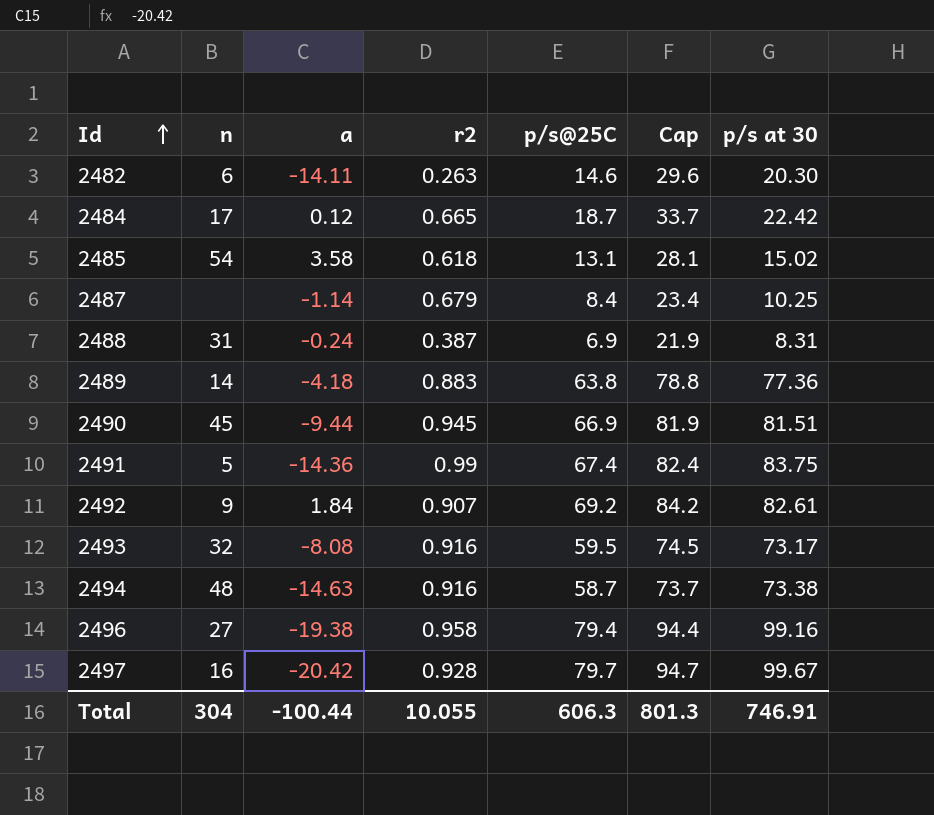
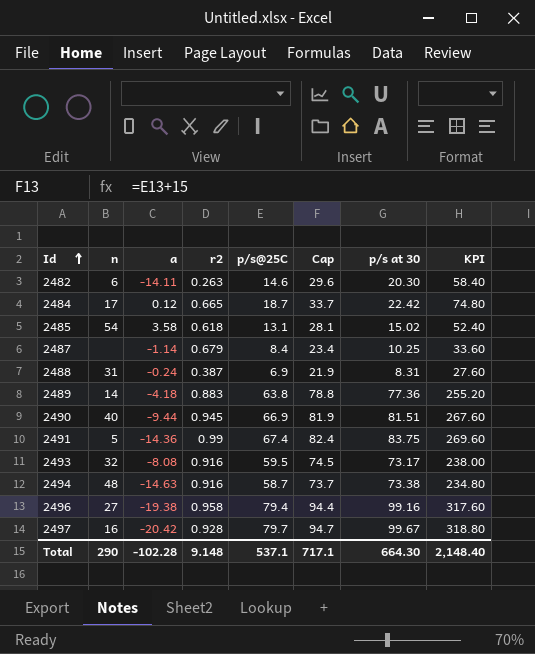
column KPI | formula: none -> [p/s@25C] * 4
row 2492: 9 | 1.84 | 0.907 | 69.2 | 84.2 | 82.61 -> none
2490 | n: 45 -> 40
Total | n: 304 -> 290
Total | a: -100.44 -> -102.28
Total | r2: 10.055 -> 9.148
Total | p/s@25C: 606.3 -> 537.1
Total | Cap: 801.3 -> 717.1
Total | p/s at 30: 746.91 -> 664.30

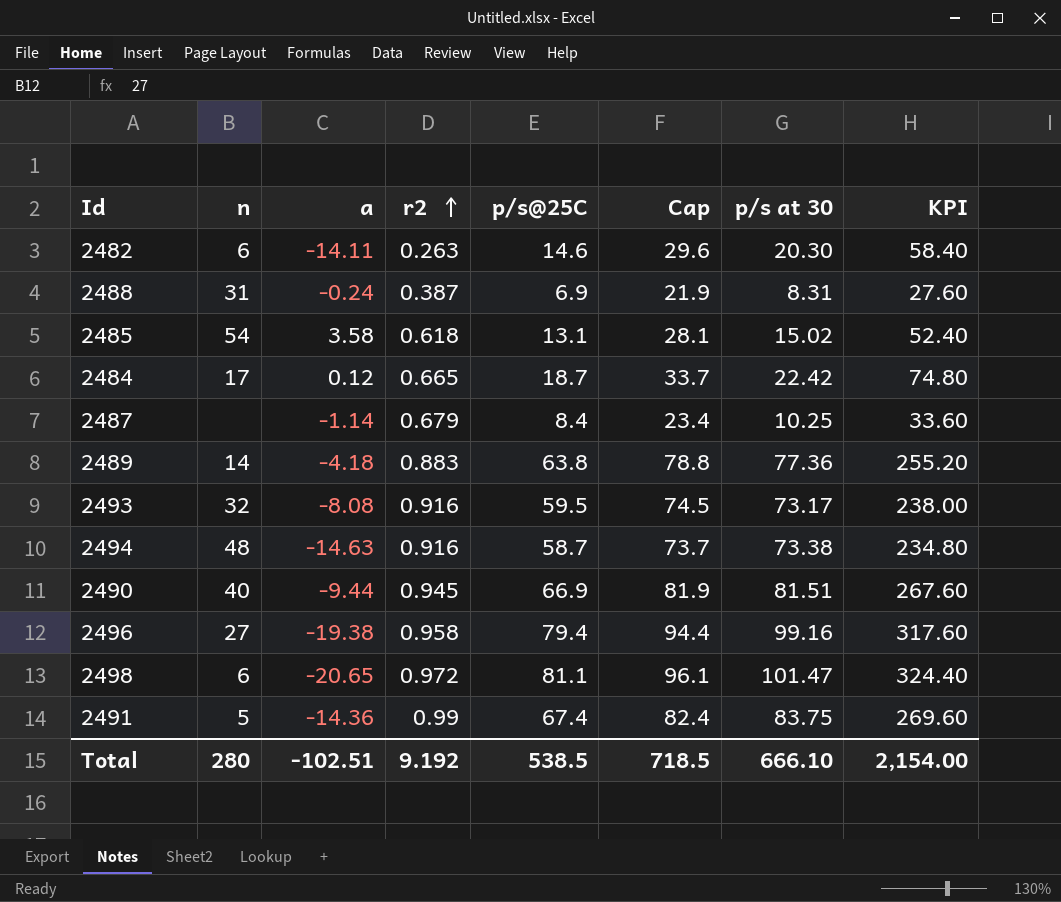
row order: Id ascending -> r2 ascending
row 2497: 16 | -20.42 | 0.928 | 79.7 | 94.7 | 99.67 | 318.80 -> none
row 2498: none -> 6 | -20.65 | 0.972 | 81.1 | 96.1 | 101.47 | 324.40
Total | n: 290 -> 280
Total | a: -102.28 -> -102.51
Total | r2: 9.148 -> 9.192
Total | p/s@25C: 537.1 -> 538.5
Total | Cap: 717.1 -> 718.5
Total | p/s at 30: 664.30 -> 666.10
Total | KPI: 2,148.40 -> 2,154.00

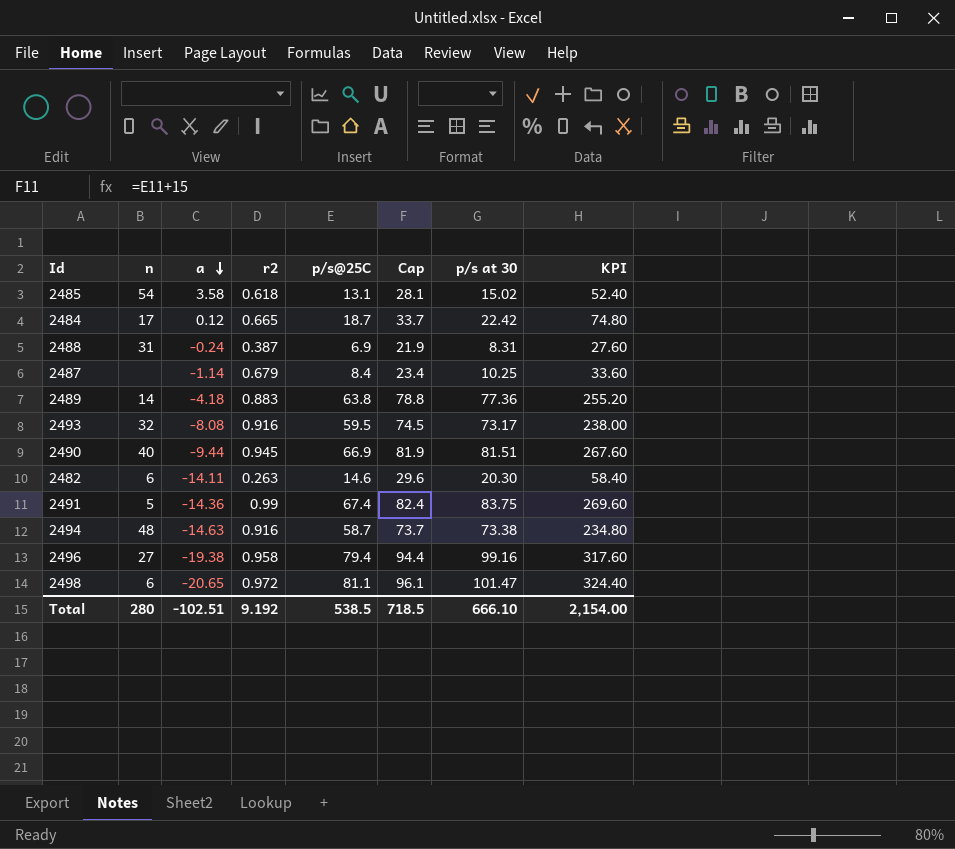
row order: r2 ascending -> a descending

